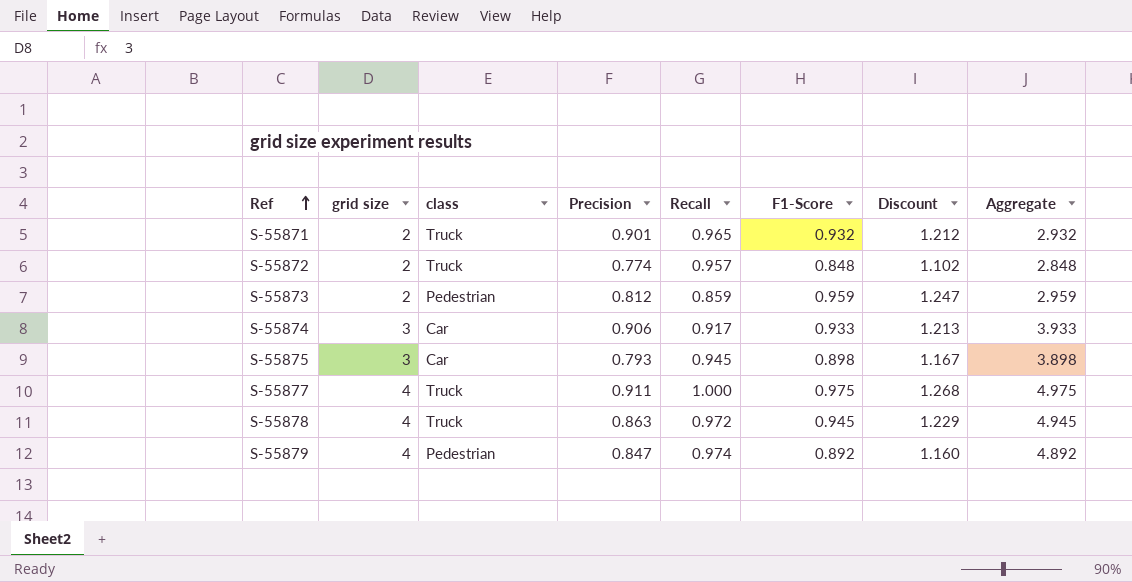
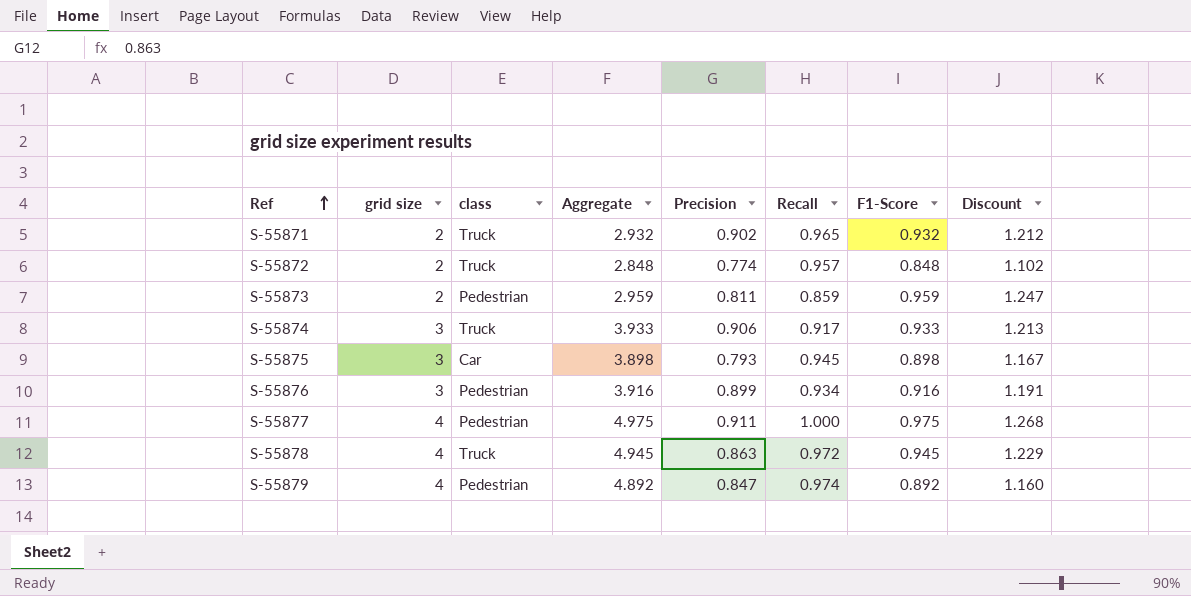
column Aggregate | position: 8 -> 4
S-55871 | Precision: 0.901 -> 0.902
S-55873 | Precision: 0.812 -> 0.811
S-55874 | class: Car -> Truck
row S-55876: none -> 3 | Pedestrian | 3.916 | 0.899 | 0.934 | 0.916 | 1.191
S-55877 | class: Truck -> Pedestrian

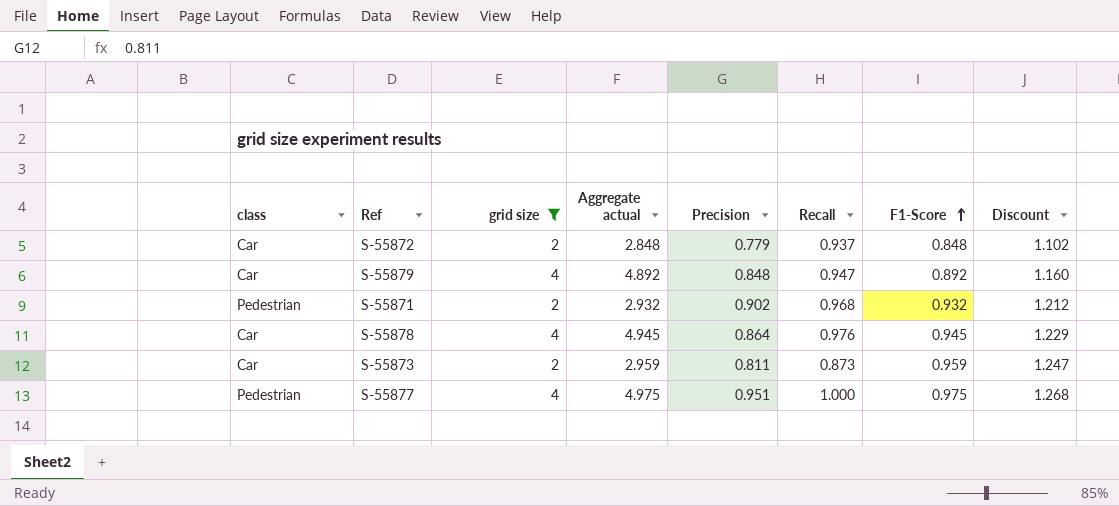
filter: none -> grid size != 3
row order: Ref ascending -> F1-Score ascending
column class | position: 3 -> 1
column name: Aggregate -> Aggregate actual
S-55872 | class: Truck -> Car
S-55872 | Precision: 0.774 -> 0.779
S-55872 | Recall: 0.957 -> 0.937
S-55879 | class: Pedestrian -> Car
S-55879 | Precision: 0.847 -> 0.848
S-55879 | Recall: 0.974 -> 0.947
S-55871 | class: Truck -> Pedestrian
S-55871 | Recall: 0.965 -> 0.968
S-55878 | class: Truck -> Car
S-55878 | Precision: 0.863 -> 0.864
S-55878 | Recall: 0.972 -> 0.976
S-55873 | class: Pedestrian -> Car
S-55873 | Recall: 0.859 -> 0.873
S-55877 | Precision: 0.911 -> 0.951

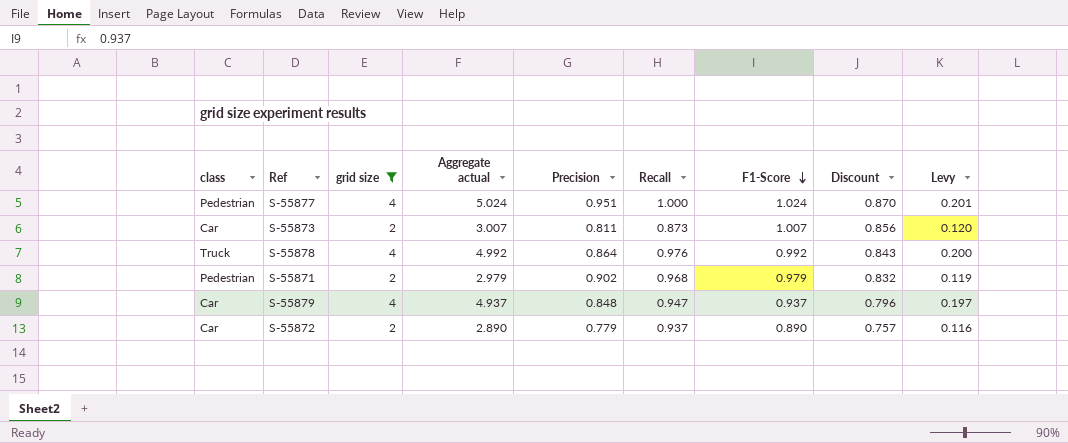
row order: F1-Score ascending -> F1-Score descending
column Discount | formula: [F1-Score] * 1.3 -> [F1-Score] * 0.85
column Levy | formula: none -> [Aggregate actual] * 0.04
S-55877 | Aggregate actual: 4.975 -> 5.024
S-55877 | F1-Score: 0.975 -> 1.024
S-55873 | Aggregate actual: 2.959 -> 3.007
S-55873 | F1-Score: 0.959 -> 1.007
S-55878 | class: Car -> Truck
S-55878 | Aggregate actual: 4.945 -> 4.992
S-55878 | F1-Score: 0.945 -> 0.992
S-55871 | Aggregate actual: 2.932 -> 2.979
S-55871 | F1-Score: 0.932 -> 0.979
S-55879 | Aggregate actual: 4.892 -> 4.937
S-55879 | F1-Score: 0.892 -> 0.937
S-55872 | Aggregate actual: 2.848 -> 2.890
S-55872 | F1-Score: 0.848 -> 0.890

